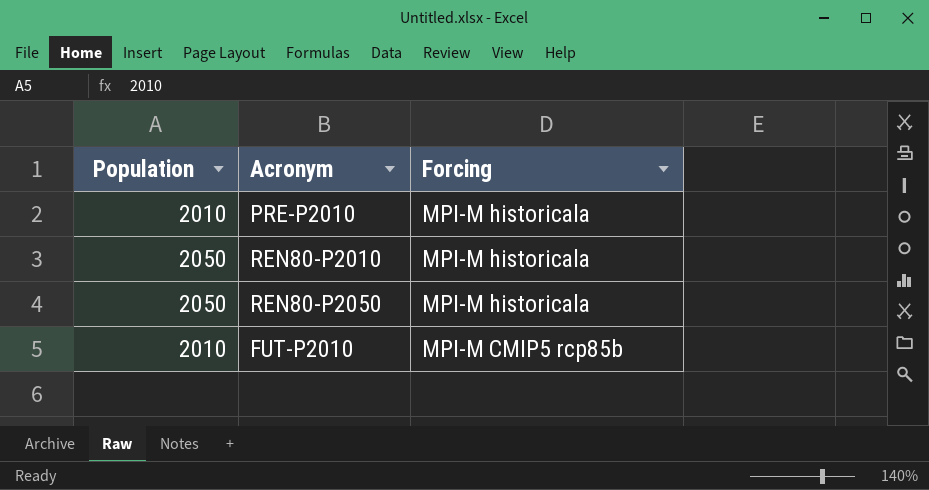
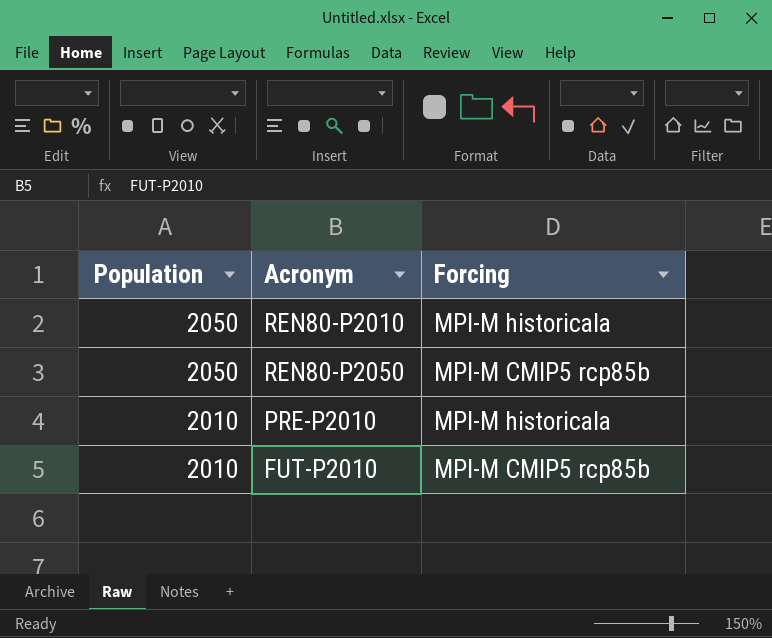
row order: Forcing descending -> Population descending
REN80-P2050 | Forcing: MPI-M historicala -> MPI-M CMIP5 rcp85b

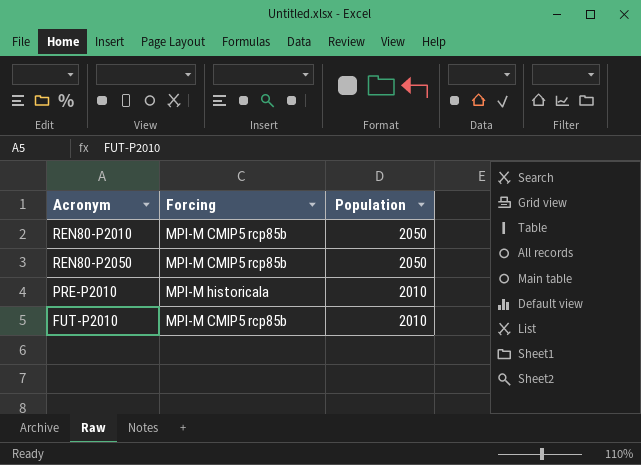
column Population | position: 1 -> 3
REN80-P2010 | Forcing: MPI-M historicala -> MPI-M CMIP5 rcp85b

